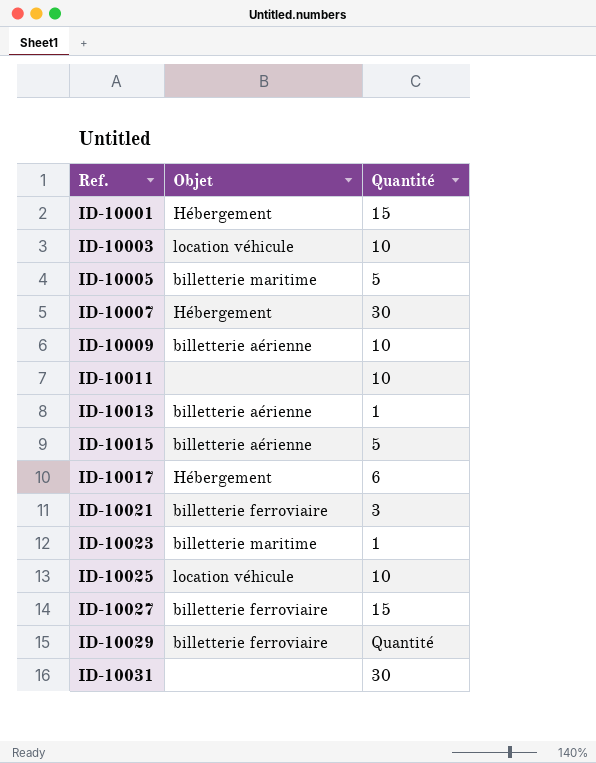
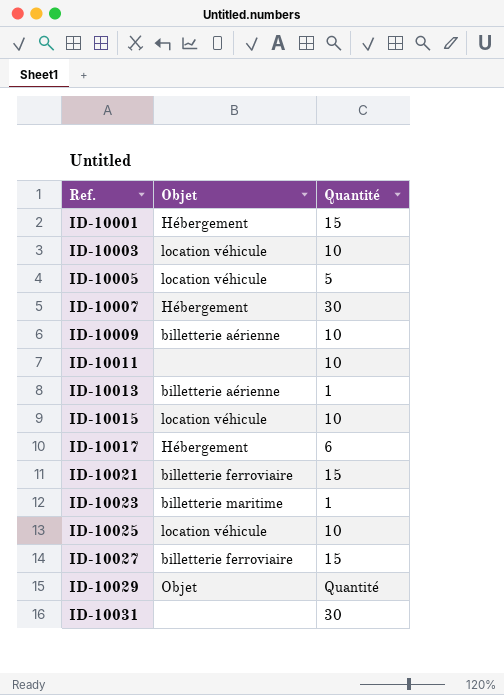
ID-10005 | Objet: billetterie maritime -> location véhicule
ID-10015 | Objet: billetterie aérienne -> location véhicule
ID-10015 | Quantité: 5 -> 10
ID-10021 | Quantité: 3 -> 15
ID-10029 | Objet: billetterie ferroviaire -> Objet

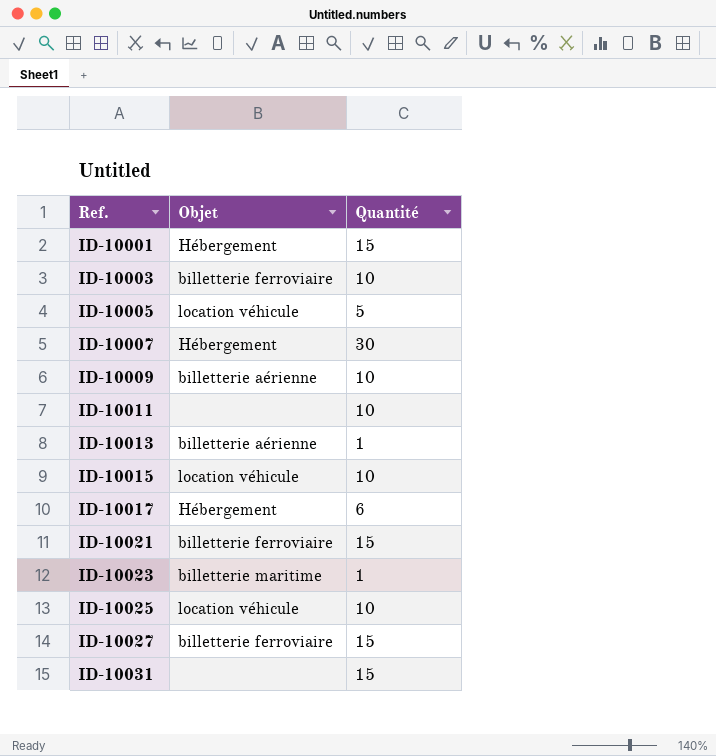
row ID-10029: Objet | Quantité -> none
ID-10003 | Objet: location véhicule -> billetterie ferroviaire
ID-10031 | Quantité: 30 -> 15

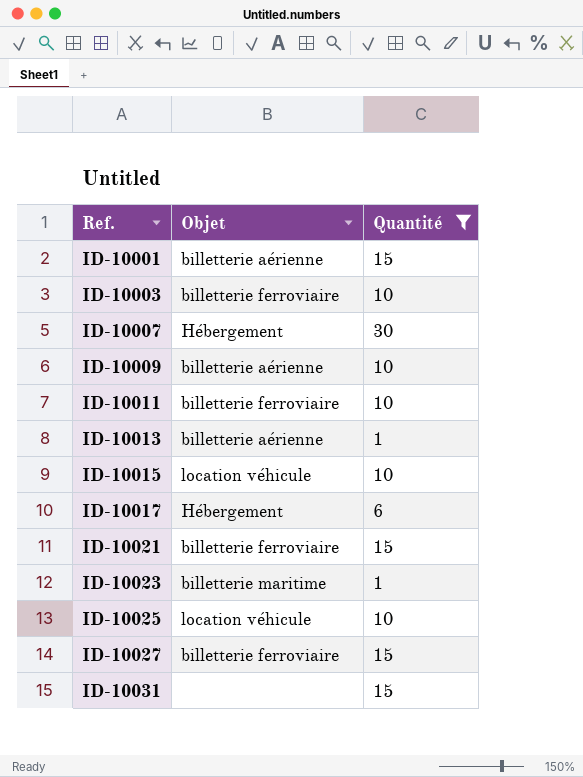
filter: none -> Quantité != 5
ID-10001 | Objet: Hébergement -> billetterie aérienne
ID-10011 | Objet: none -> billetterie ferroviaire

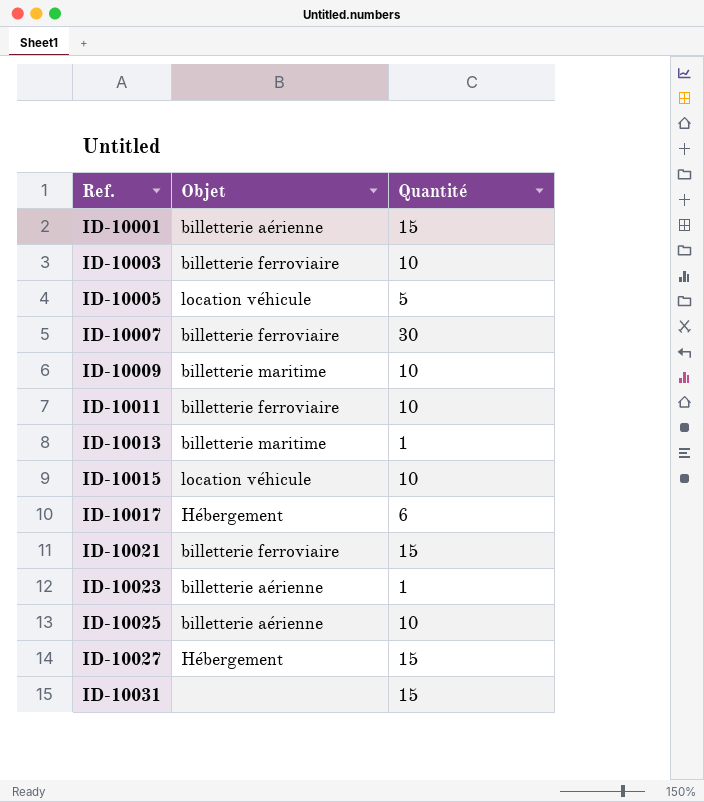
filter: Quantité != 5 -> none
ID-10007 | Objet: Hébergement -> billetterie ferroviaire
ID-10009 | Objet: billetterie aérienne -> billetterie maritime
ID-10013 | Objet: billetterie aérienne -> billetterie maritime
ID-10023 | Objet: billetterie maritime -> billetterie aérienne
ID-10025 | Objet: location véhicule -> billetterie aérienne
ID-10027 | Objet: billetterie ferroviaire -> Hébergement

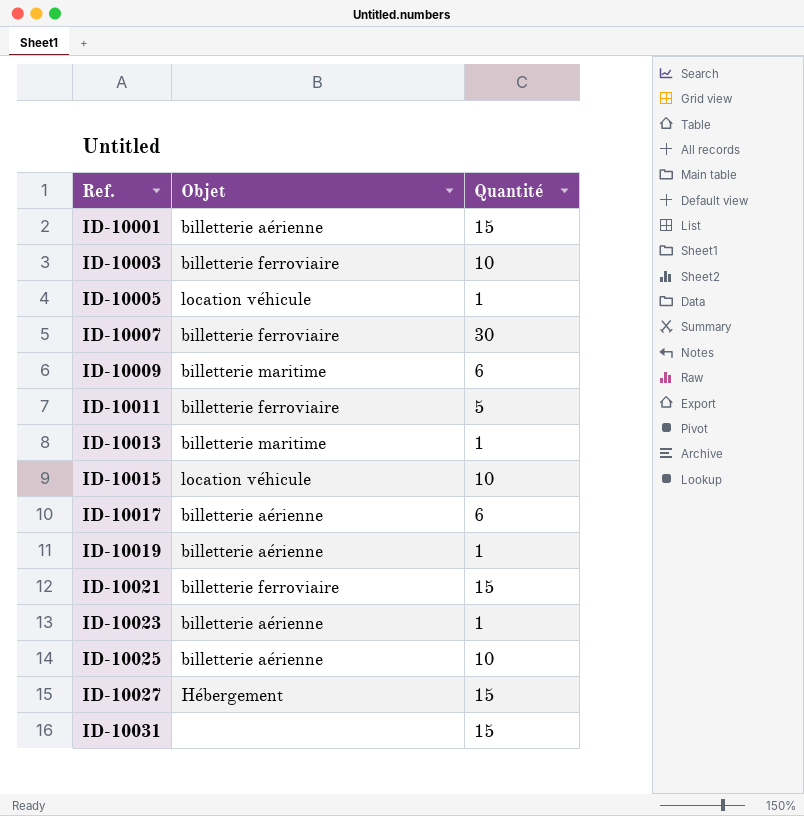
ID-10005 | Quantité: 5 -> 1
ID-10009 | Quantité: 10 -> 6
ID-10011 | Quantité: 10 -> 5
ID-10017 | Objet: Hébergement -> billetterie aérienne
row ID-10019: none -> billetterie aérienne | 1

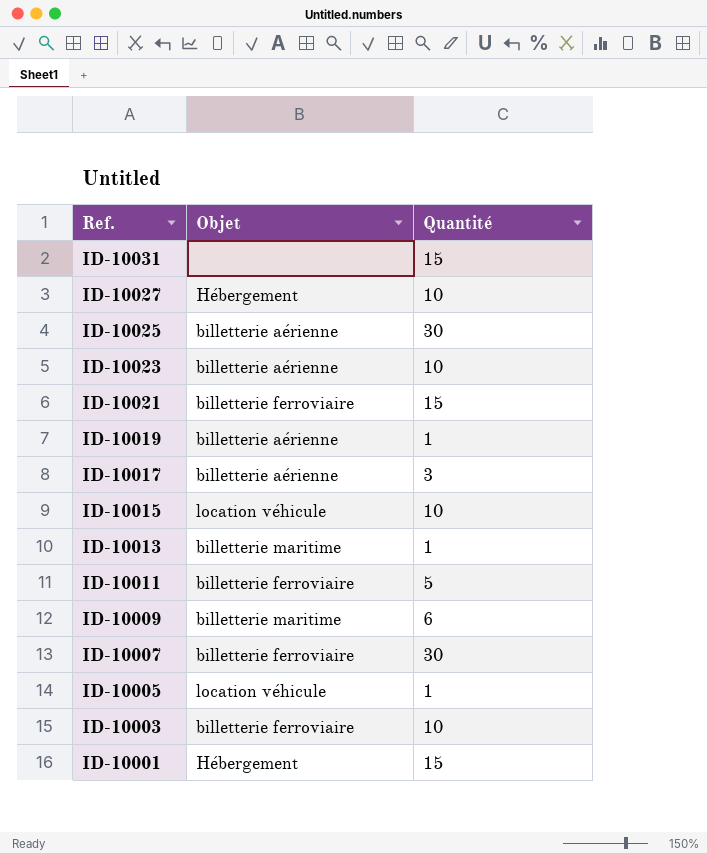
row order: Ref. ascending -> Ref. descending
ID-10027 | Quantité: 15 -> 10
ID-10025 | Quantité: 10 -> 30
ID-10023 | Quantité: 1 -> 10
ID-10017 | Quantité: 6 -> 3
ID-10001 | Objet: billetterie aérienne -> Hébergement

